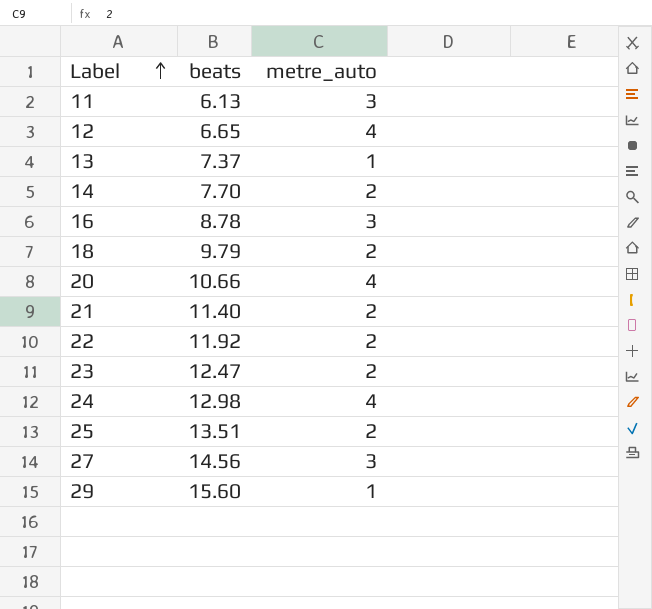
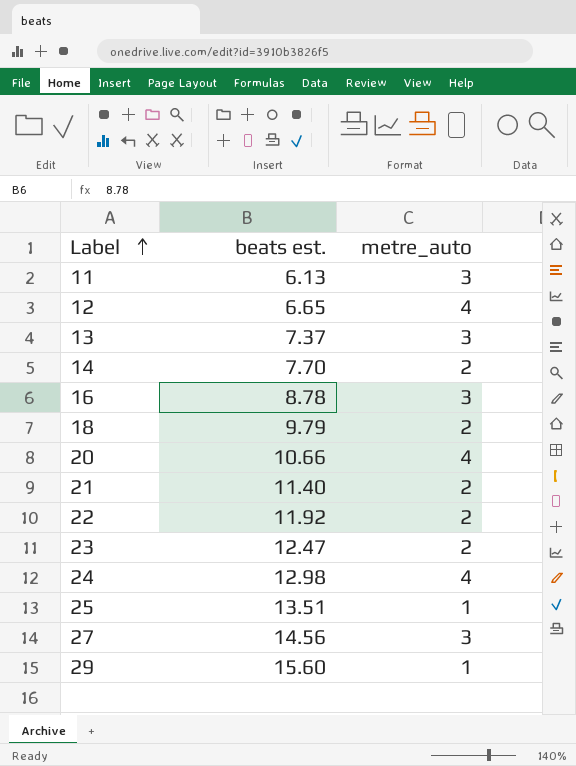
column name: beats -> beats est.
13 | metre_auto: 1 -> 3
25 | metre_auto: 2 -> 1

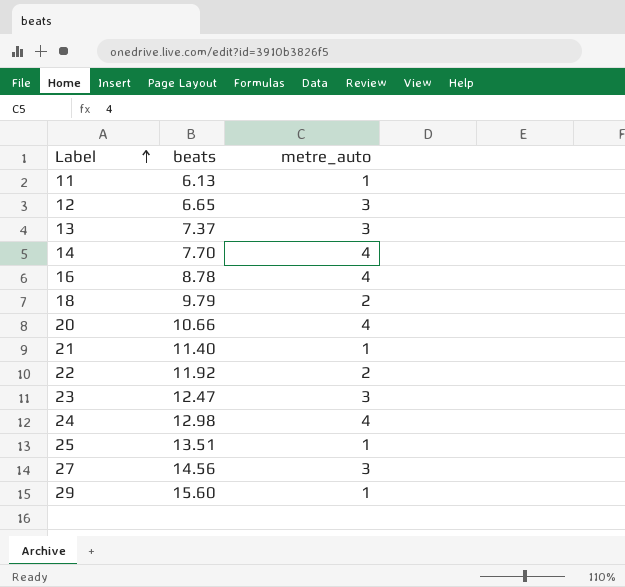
column name: beats est. -> beats
11 | metre_auto: 3 -> 1
12 | metre_auto: 4 -> 3
14 | metre_auto: 2 -> 4
16 | metre_auto: 3 -> 4
21 | metre_auto: 2 -> 1
23 | metre_auto: 2 -> 3

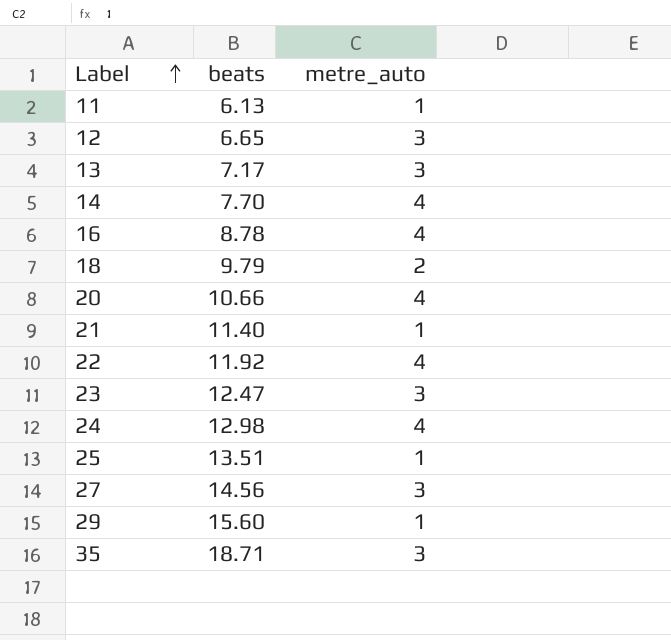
13 | beats: 7.37 -> 7.17
22 | metre_auto: 2 -> 4
row 35: none -> 18.71 | 3

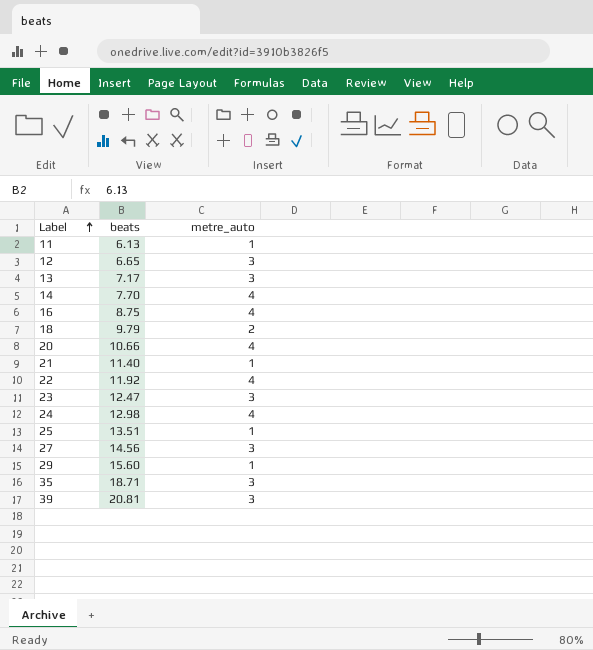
16 | beats: 8.78 -> 8.75
row 39: none -> 20.81 | 3

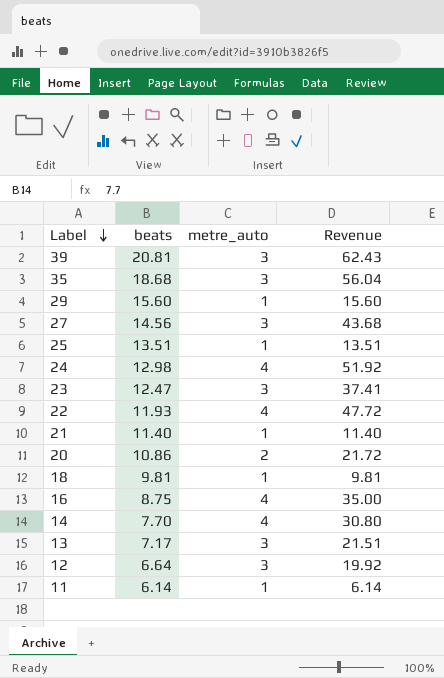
row order: Label ascending -> Label descending
column Revenue | formula: none -> [beats] * [metre_auto]
35 | beats: 18.71 -> 18.68
22 | beats: 11.92 -> 11.93
20 | beats: 10.66 -> 10.86
20 | metre_auto: 4 -> 2
18 | beats: 9.79 -> 9.81
18 | metre_auto: 2 -> 1
12 | beats: 6.65 -> 6.64
11 | beats: 6.13 -> 6.14

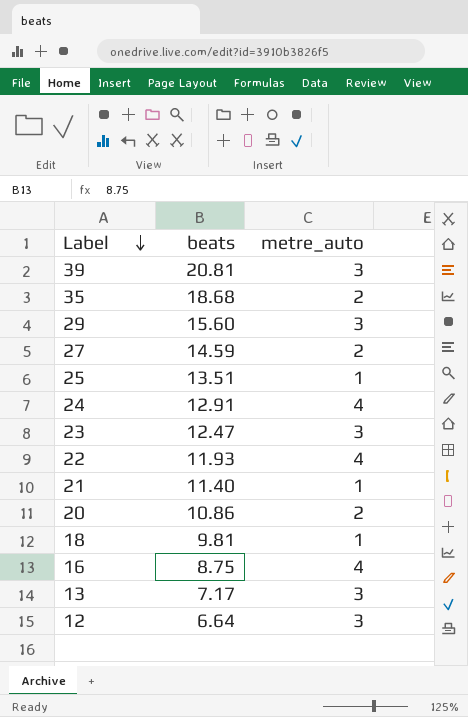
column Revenue | formula: [beats] * [metre_auto] -> none
row 14: 7.70 | 4 | 30.80 -> none
row 11: 6.14 | 1 | 6.14 -> none
35 | metre_auto: 3 -> 2
29 | metre_auto: 1 -> 3
27 | beats: 14.56 -> 14.59
27 | metre_auto: 3 -> 2
24 | beats: 12.98 -> 12.91

